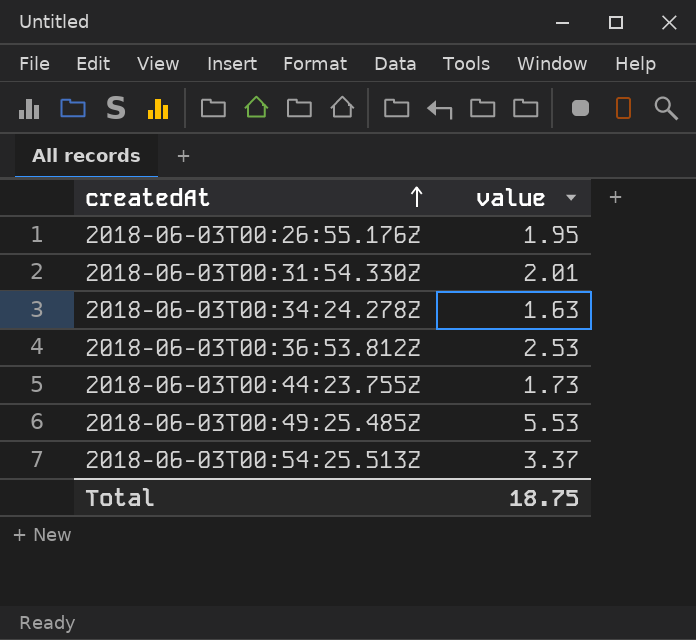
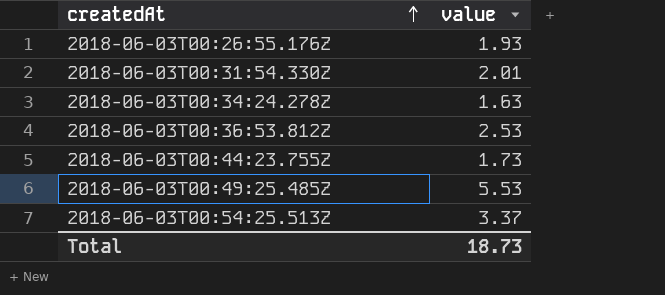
2018-06-03T00:26:55.176Z | value: 1.95 -> 1.93
Total | value: 18.75 -> 18.73

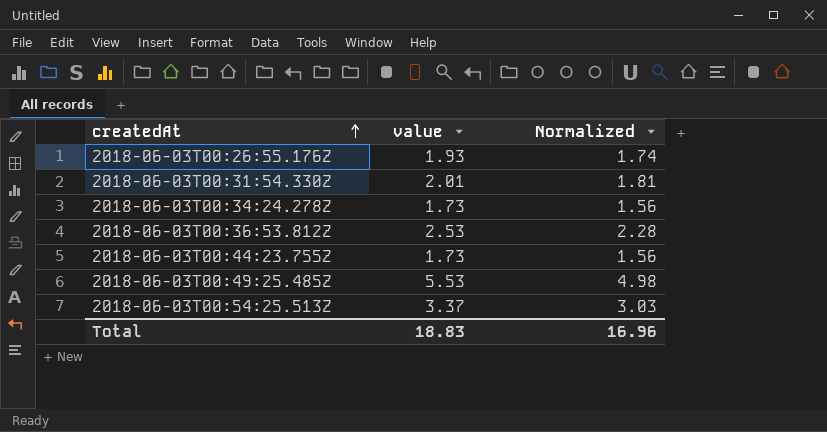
column Normalized | formula: none -> [value] * 0.9
2018-06-03T00:34:24.278Z | value: 1.63 -> 1.73
Total | value: 18.73 -> 18.83

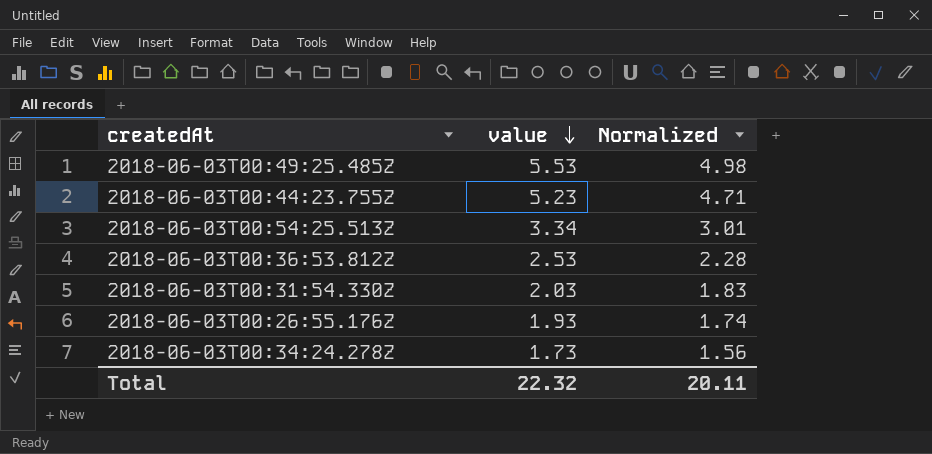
row order: createdAt ascending -> value descending
2018-06-03T00:44:23.755Z | value: 1.73 -> 5.23
2018-06-03T00:44:23.755Z | Normalized: 1.56 -> 4.71
2018-06-03T00:54:25.513Z | value: 3.37 -> 3.34
2018-06-03T00:54:25.513Z | Normalized: 3.03 -> 3.01
2018-06-03T00:31:54.330Z | value: 2.01 -> 2.03
2018-06-03T00:31:54.330Z | Normalized: 1.81 -> 1.83
Total | value: 18.83 -> 22.32
Total | Normalized: 16.96 -> 20.11

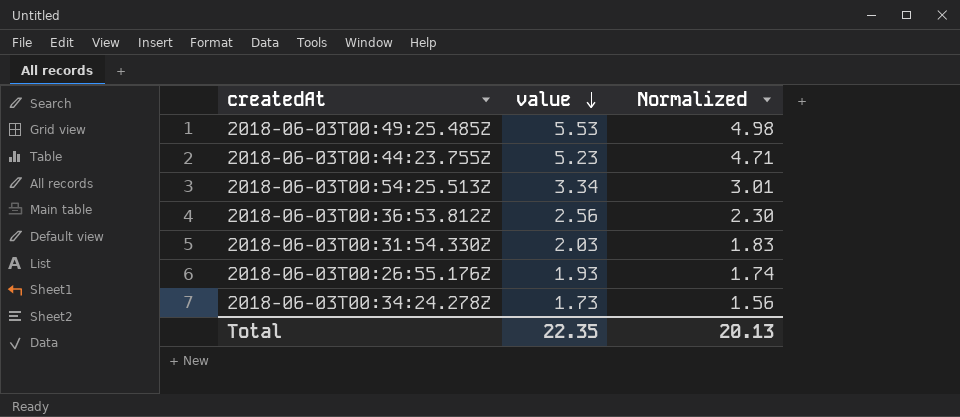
2018-06-03T00:36:53.812Z | value: 2.53 -> 2.56
2018-06-03T00:36:53.812Z | Normalized: 2.28 -> 2.30
Total | value: 22.32 -> 22.35
Total | Normalized: 20.11 -> 20.13

